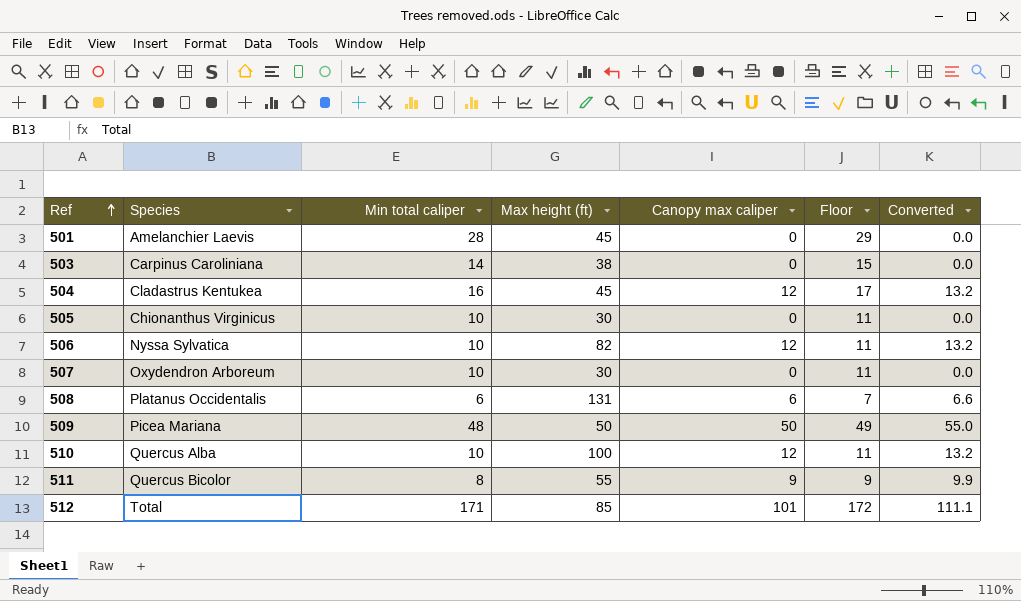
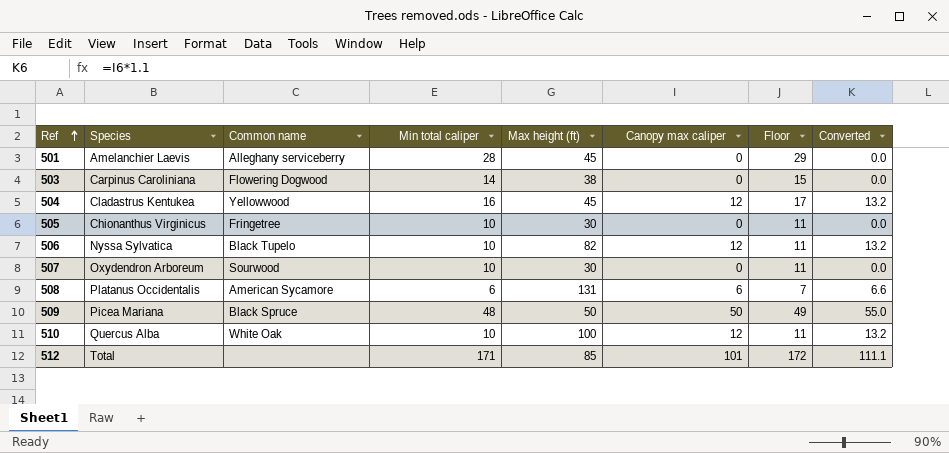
column Common name | position: none -> 3
row 511: Quercus Bicolor | 8 | 55 | 9 | 9 | 9.9 -> none

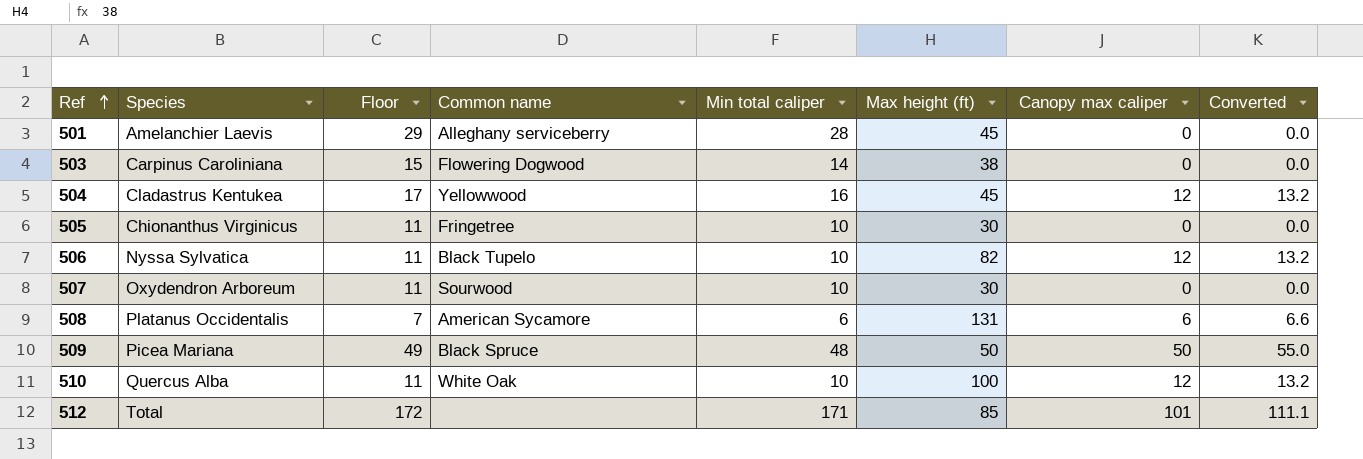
column Floor | position: 7 -> 3

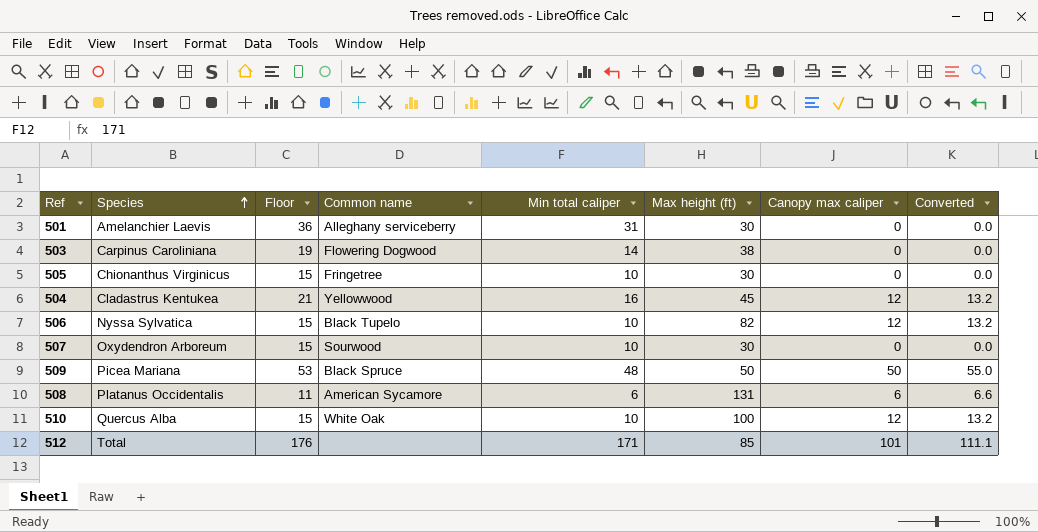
row order: Ref ascending -> Species ascending
column Floor | formula: [Min total caliper] + 1 -> [Min total caliper] + 5
501 | Min total caliper: 28 -> 31
501 | Max height (ft): 45 -> 30

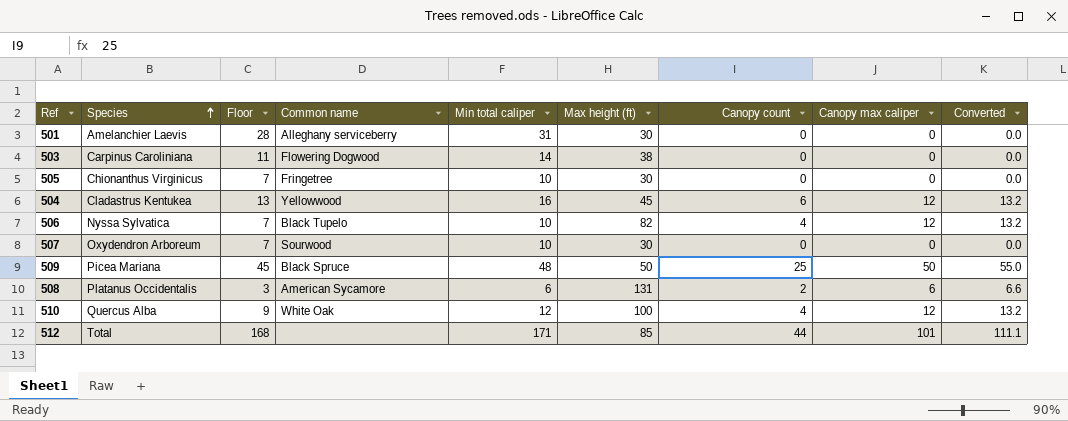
column Floor | formula: [Min total caliper] + 5 -> [Min total caliper] - 3
column Canopy count | position: none -> 7
510 | Min total caliper: 10 -> 12

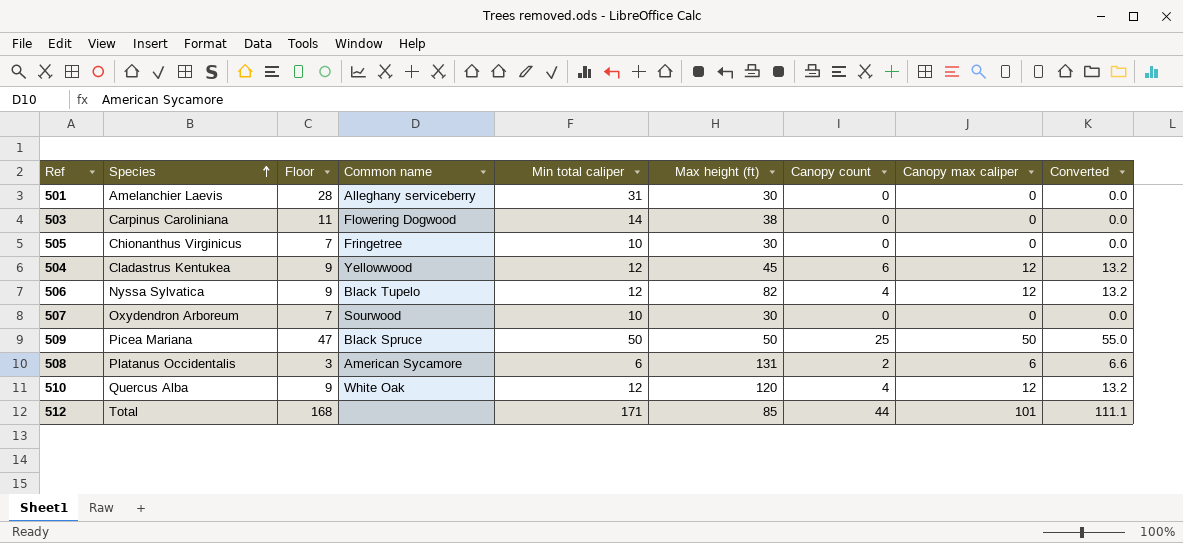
504 | Floor: 13 -> 9
504 | Min total caliper: 16 -> 12
506 | Floor: 7 -> 9
506 | Min total caliper: 10 -> 12
509 | Floor: 45 -> 47
509 | Min total caliper: 48 -> 50
510 | Max height (ft): 100 -> 120

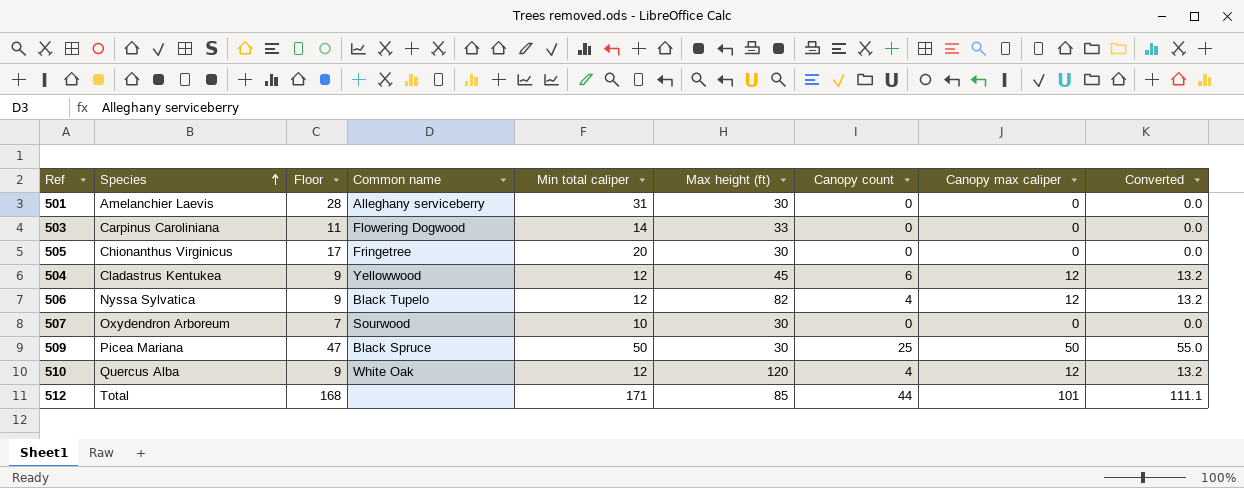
row 508: Platanus Occidentalis | 3 | American Sycamore | 6 | 131 | 2 | 6 | 6.6 -> none
503 | Max height (ft): 38 -> 33
505 | Floor: 7 -> 17
505 | Min total caliper: 10 -> 20
509 | Max height (ft): 50 -> 30

